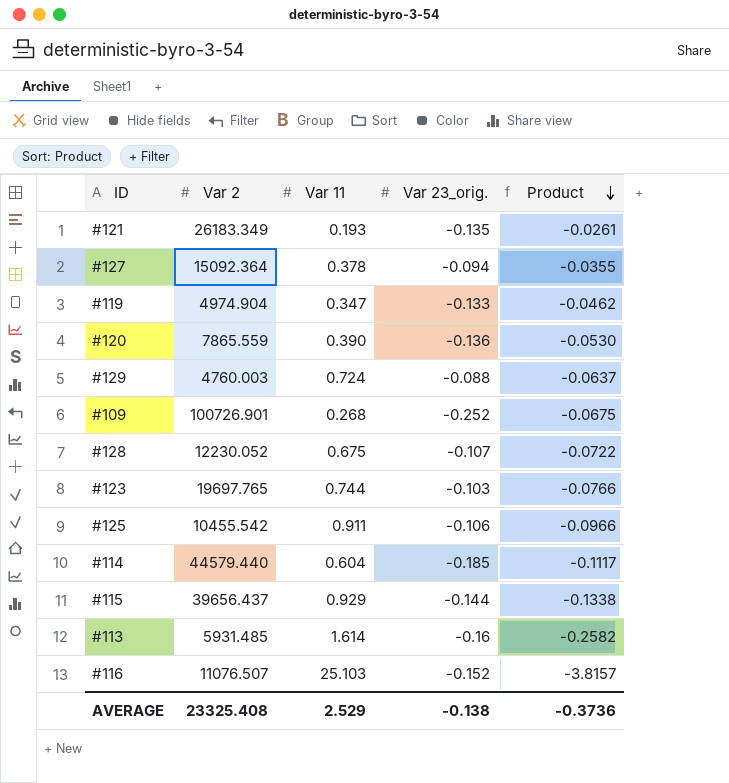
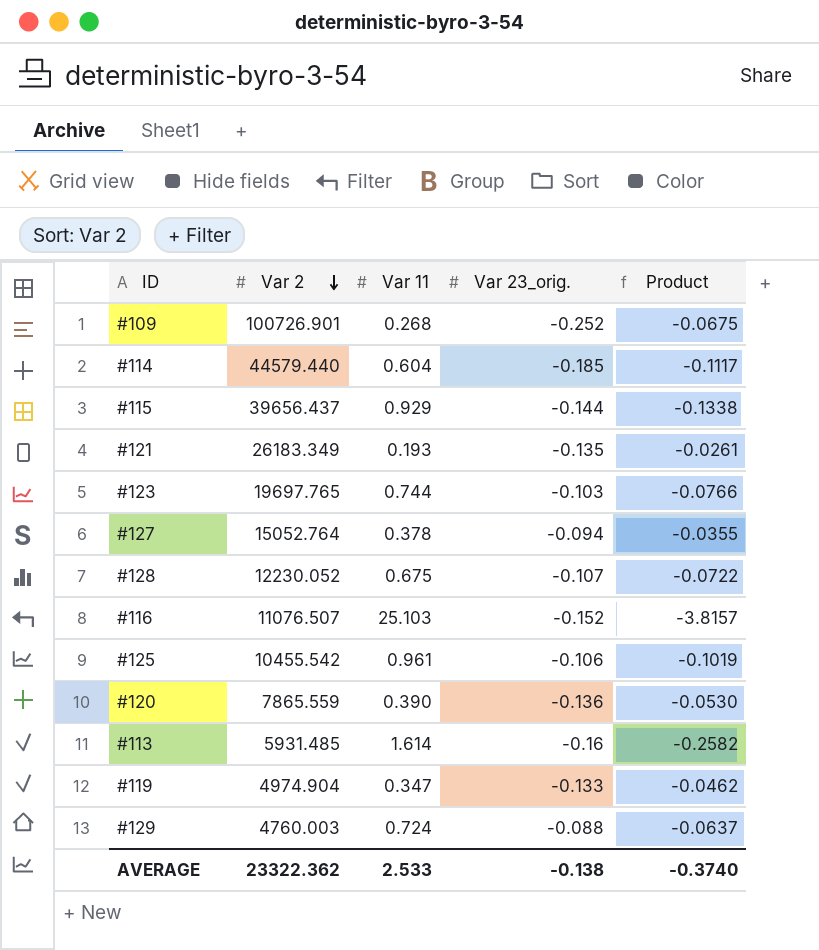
row order: Product descending -> Var 2 descending
#127 | Var 2: 15092.364 -> 15052.764
#125 | Var 11: 0.911 -> 0.961
#125 | Product: -0.0966 -> -0.1019
AVERAGE | Var 2: 23325.408 -> 23322.362
AVERAGE | Var 11: 2.529 -> 2.533
AVERAGE | Product: -0.3736 -> -0.3740

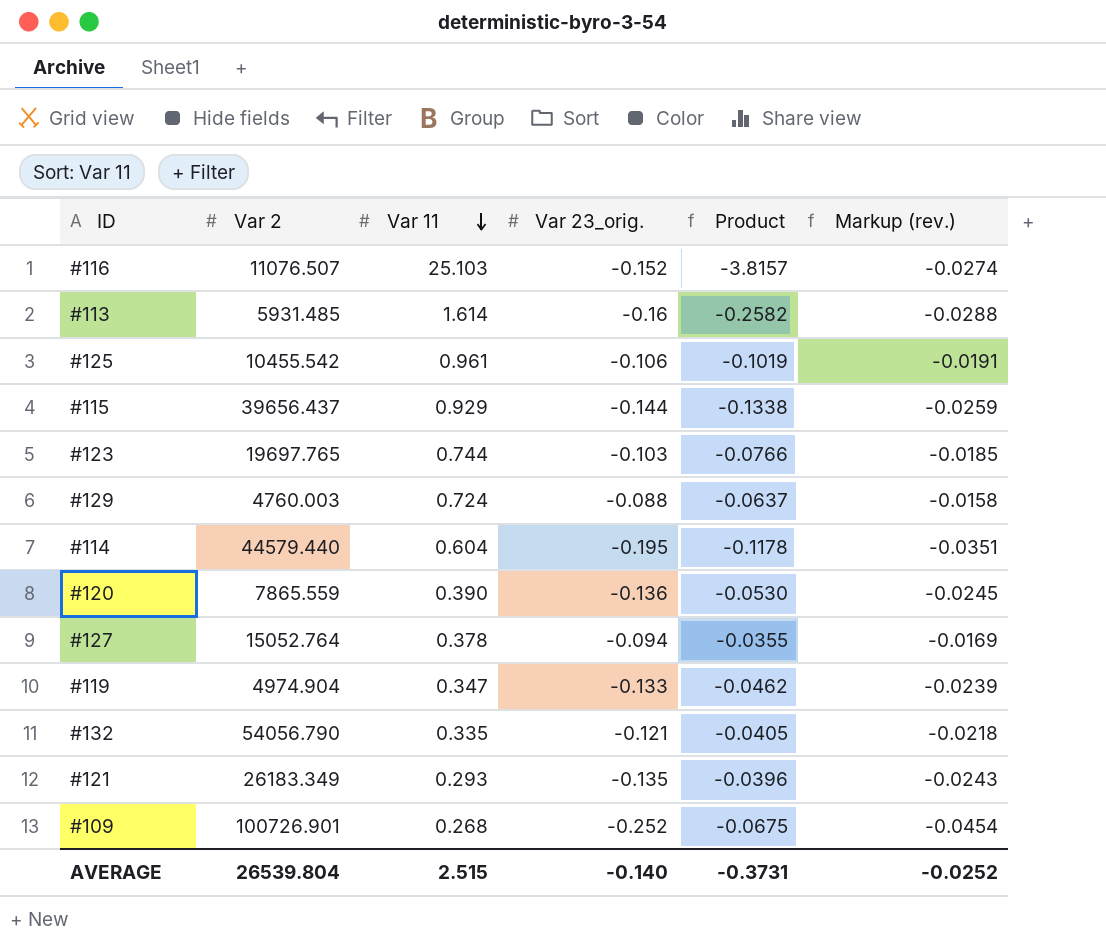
row order: Var 2 descending -> Var 11 descending
column Markup (rev.) | formula: none -> [Var 23_orig.] * 0.18
row #128: 12230.052 | 0.675 | -0.107 | -0.0722 -> none
#114 | Var 23_orig.: -0.185 -> -0.195
#114 | Product: -0.1117 -> -0.1178
row #132: none -> 54056.790 | 0.335 | -0.121 | -0.0405 | -0.0218
#121 | Var 11: 0.193 -> 0.293
#121 | Product: -0.0261 -> -0.0396
AVERAGE | Var 2: 23322.362 -> 26539.804
AVERAGE | Var 11: 2.533 -> 2.515
AVERAGE | Var 23_orig.: -0.138 -> -0.140
AVERAGE | Product: -0.3740 -> -0.3731

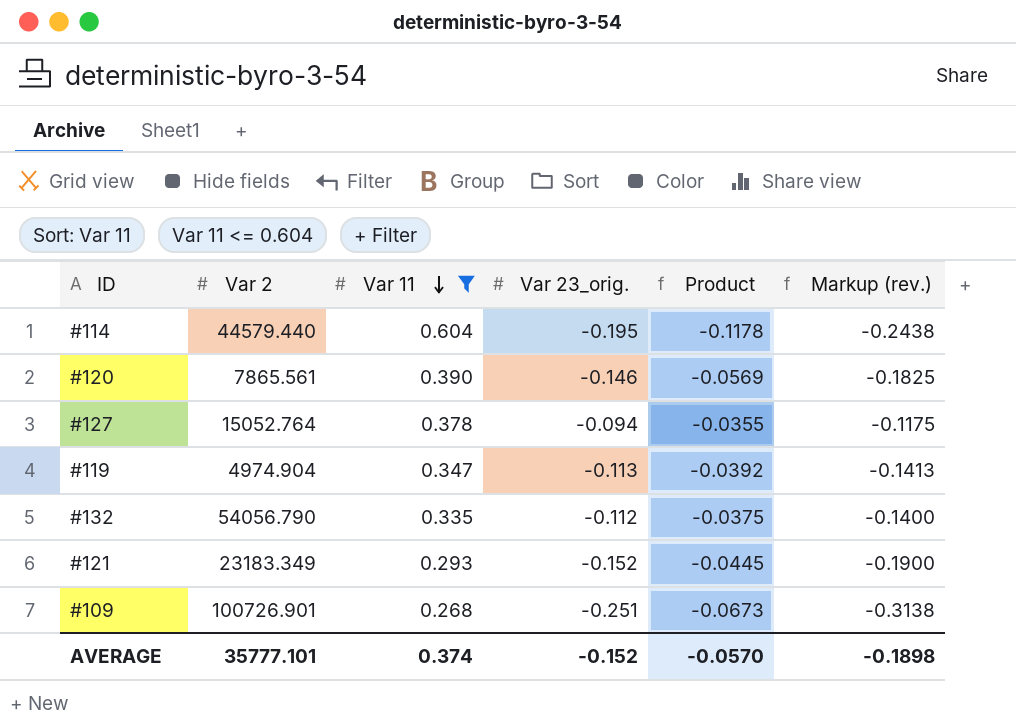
filter: none -> Var 11 <= 0.604
column Markup (rev.) | formula: [Var 23_orig.] * 0.18 -> [Var 23_orig.] * 1.25
#120 | Var 2: 7865.559 -> 7865.561
#120 | Var 23_orig.: -0.136 -> -0.146
#120 | Product: -0.0530 -> -0.0569
#119 | Var 23_orig.: -0.133 -> -0.113
#119 | Product: -0.0462 -> -0.0392
#132 | Var 23_orig.: -0.121 -> -0.112
#132 | Product: -0.0405 -> -0.0375
#121 | Var 2: 26183.349 -> 23183.349
#121 | Var 23_orig.: -0.135 -> -0.152
#121 | Product: -0.0396 -> -0.0445
#109 | Var 23_orig.: -0.252 -> -0.251
#109 | Product: -0.0675 -> -0.0673
AVERAGE | Var 2: 26539.804 -> 35777.101
AVERAGE | Var 11: 2.515 -> 0.374
AVERAGE | Var 23_orig.: -0.140 -> -0.152
AVERAGE | Product: -0.3731 -> -0.0570
AVERAGE | Markup (rev.): -0.0252 -> -0.1898

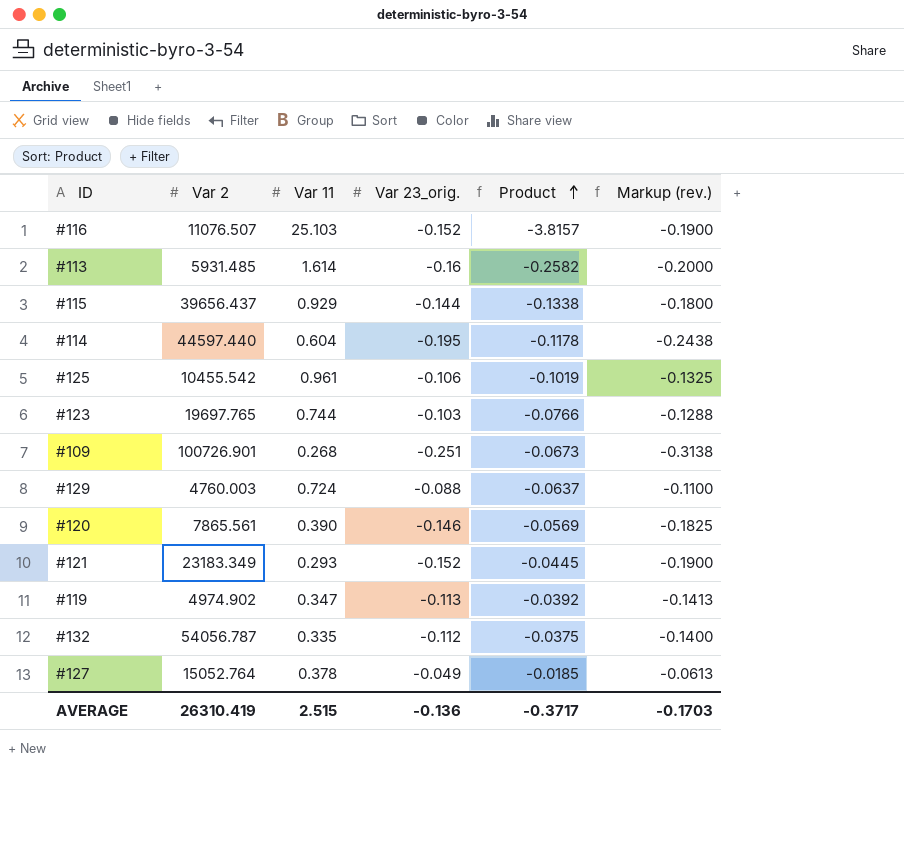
filter: Var 11 <= 0.604 -> none
row order: Var 11 descending -> Product ascending
#114 | Var 2: 44579.440 -> 44597.440
#119 | Var 2: 4974.904 -> 4974.902
#132 | Var 2: 54056.790 -> 54056.787
#127 | Var 23_orig.: -0.094 -> -0.049
#127 | Product: -0.0355 -> -0.0185
#127 | Markup (rev.): -0.1175 -> -0.0613
AVERAGE | Var 2: 35777.101 -> 26310.419
AVERAGE | Var 11: 0.374 -> 2.515
AVERAGE | Var 23_orig.: -0.152 -> -0.136
AVERAGE | Product: -0.0570 -> -0.3717
AVERAGE | Markup (rev.): -0.1898 -> -0.1703

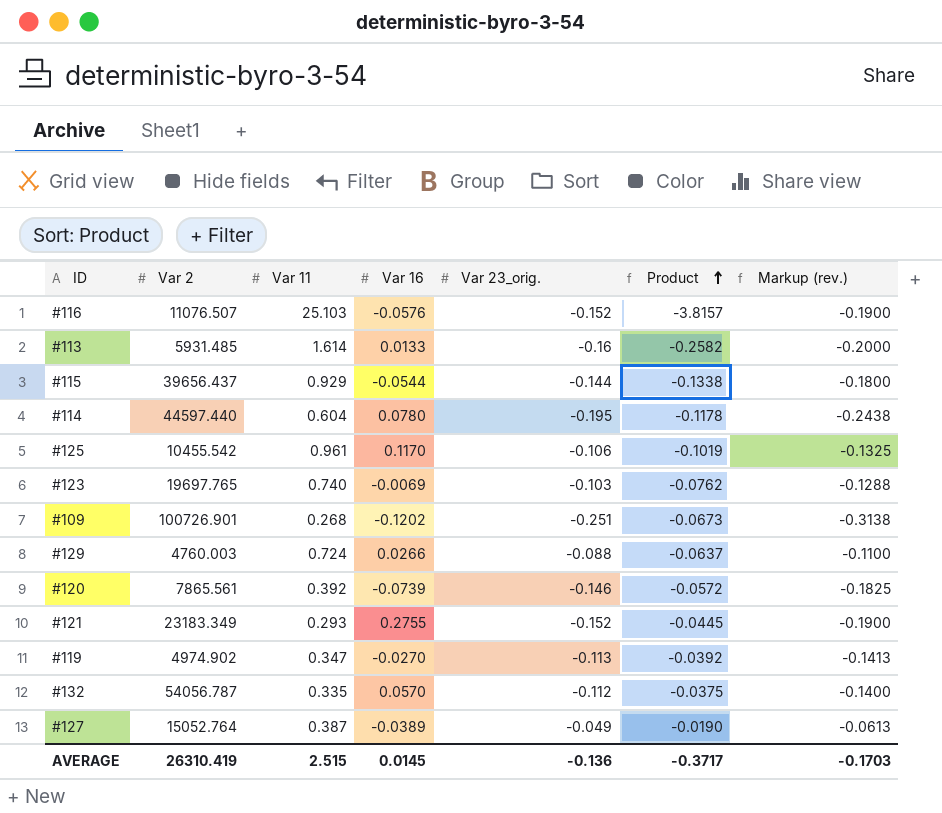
column Var 16 | position: none -> 4
#123 | Var 11: 0.744 -> 0.740
#123 | Product: -0.0766 -> -0.0762
#120 | Var 11: 0.390 -> 0.392
#120 | Product: -0.0569 -> -0.0572
#127 | Var 11: 0.378 -> 0.387
#127 | Product: -0.0185 -> -0.0190

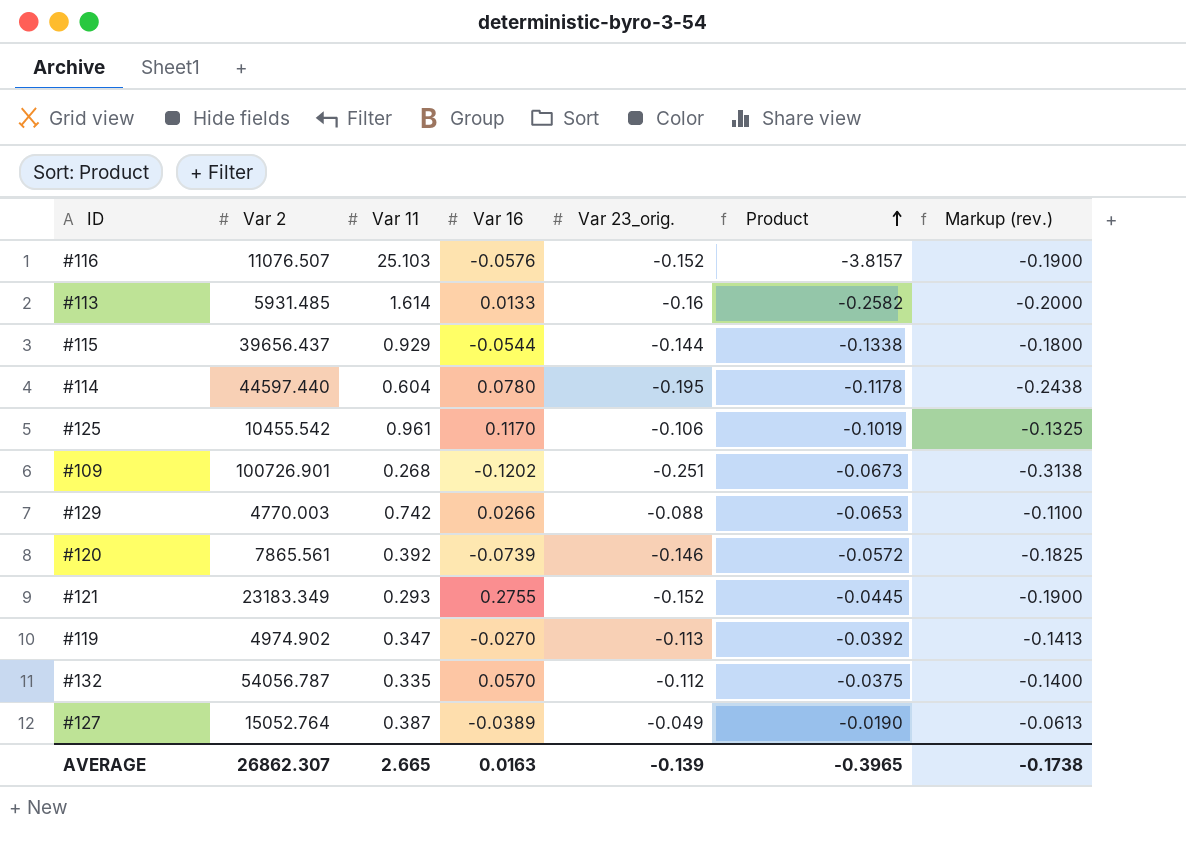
row #123: 19697.765 | 0.740 | -0.0069 | -0.103 | -0.0762 | -0.1288 -> none
#129 | Var 2: 4760.003 -> 4770.003
#129 | Var 11: 0.724 -> 0.742
#129 | Product: -0.0637 -> -0.0653
AVERAGE | Var 2: 26310.419 -> 26862.307
AVERAGE | Var 11: 2.515 -> 2.665
AVERAGE | Var 16: 0.0145 -> 0.0163
AVERAGE | Var 23_orig.: -0.136 -> -0.139
AVERAGE | Product: -0.3717 -> -0.3965
AVERAGE | Markup (rev.): -0.1703 -> -0.1738

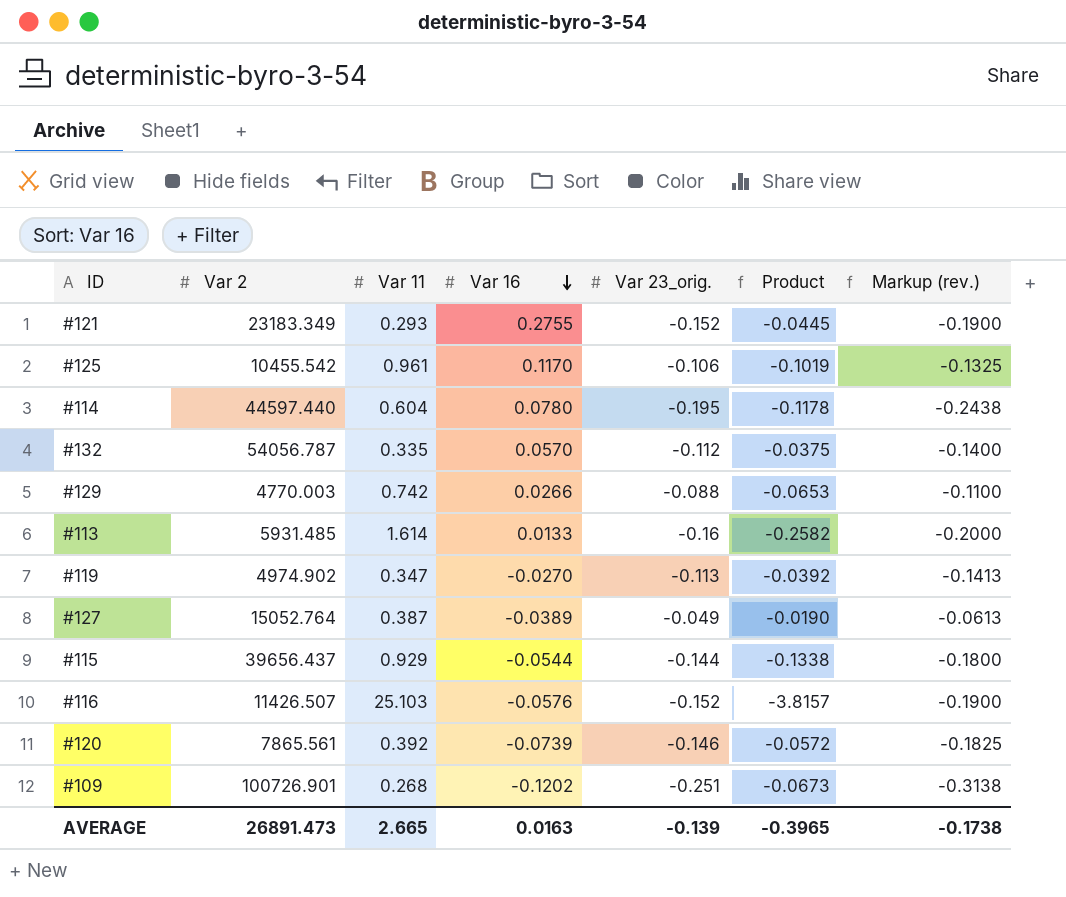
row order: Product ascending -> Var 16 descending
#116 | Var 2: 11076.507 -> 11426.507
AVERAGE | Var 2: 26862.307 -> 26891.473

